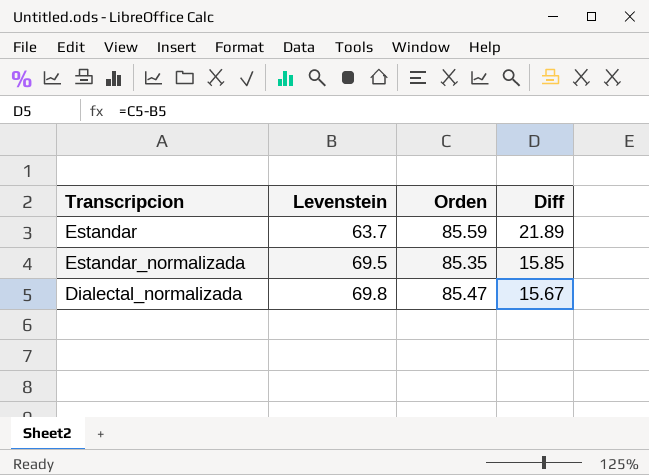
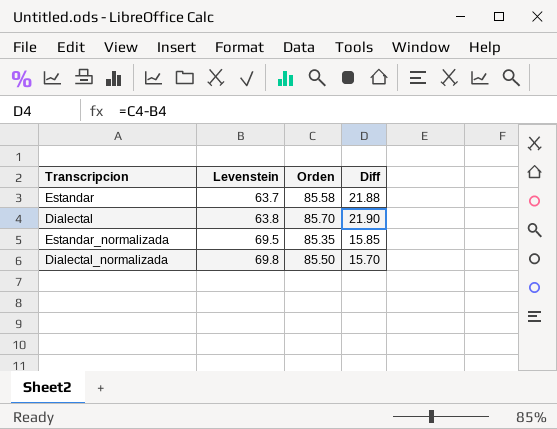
Estandar | Orden: 85.59 -> 85.58
Estandar | Diff: 21.89 -> 21.88
row Dialectal: none -> 63.8 | 85.70 | 21.90
Dialectal_normalizada | Orden: 85.47 -> 85.50
Dialectal_normalizada | Diff: 15.67 -> 15.70

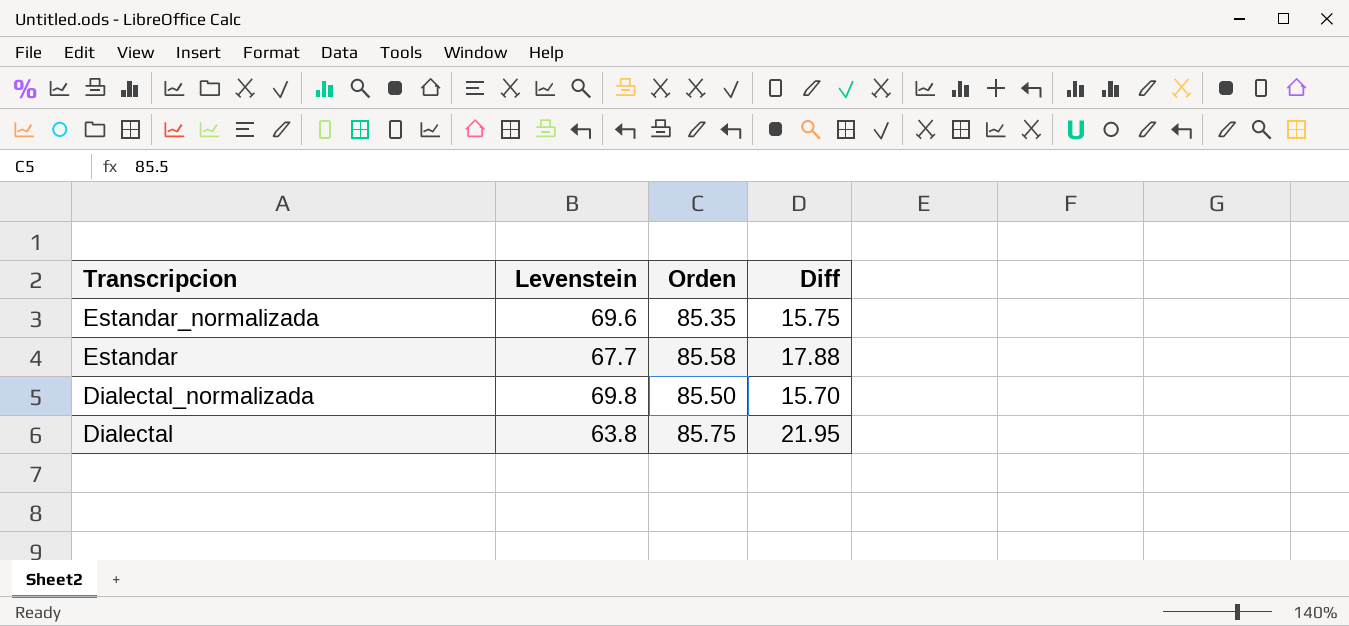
row order: Levenstein ascending -> Transcripcion descending
Estandar_normalizada | Levenstein: 69.5 -> 69.6
Estandar_normalizada | Diff: 15.85 -> 15.75
Estandar | Levenstein: 63.7 -> 67.7
Estandar | Diff: 21.88 -> 17.88
Dialectal | Orden: 85.70 -> 85.75
Dialectal | Diff: 21.90 -> 21.95

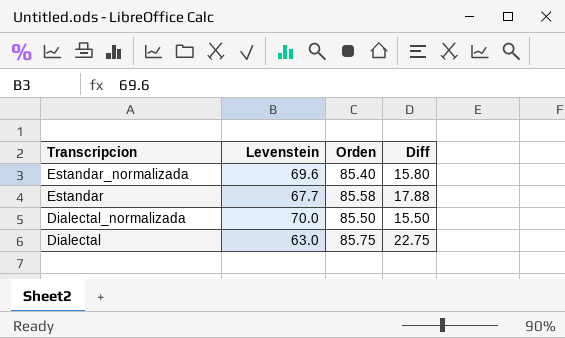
Estandar_normalizada | Orden: 85.35 -> 85.40
Estandar_normalizada | Diff: 15.75 -> 15.80
Dialectal_normalizada | Levenstein: 69.8 -> 70.0
Dialectal_normalizada | Diff: 15.70 -> 15.50
Dialectal | Levenstein: 63.8 -> 63.0
Dialectal | Diff: 21.95 -> 22.75

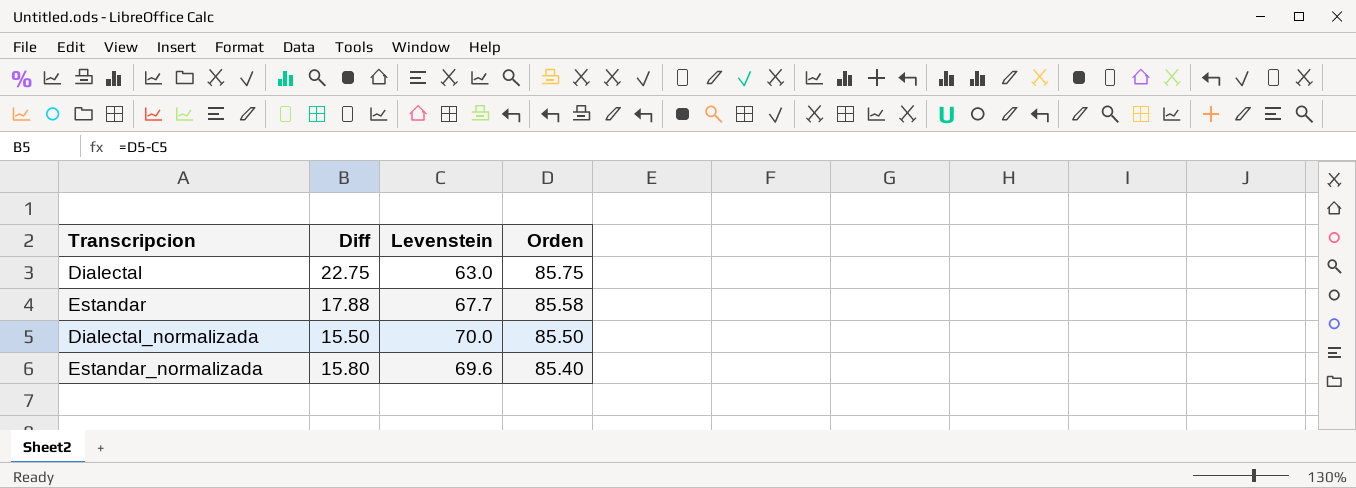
row order: Transcripcion descending -> Orden descending
column Diff | position: 4 -> 2

